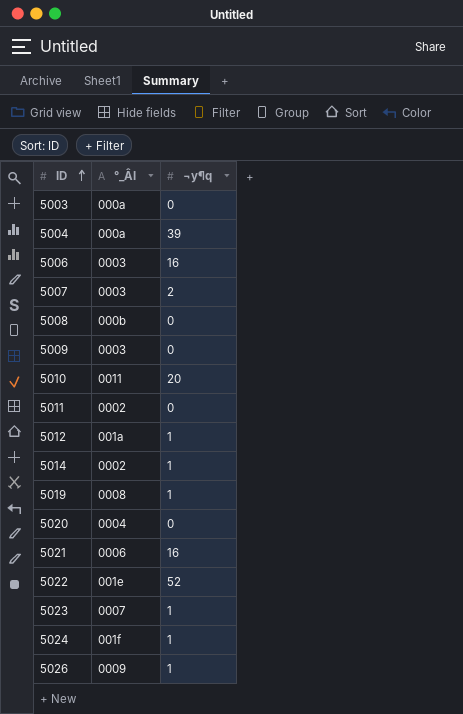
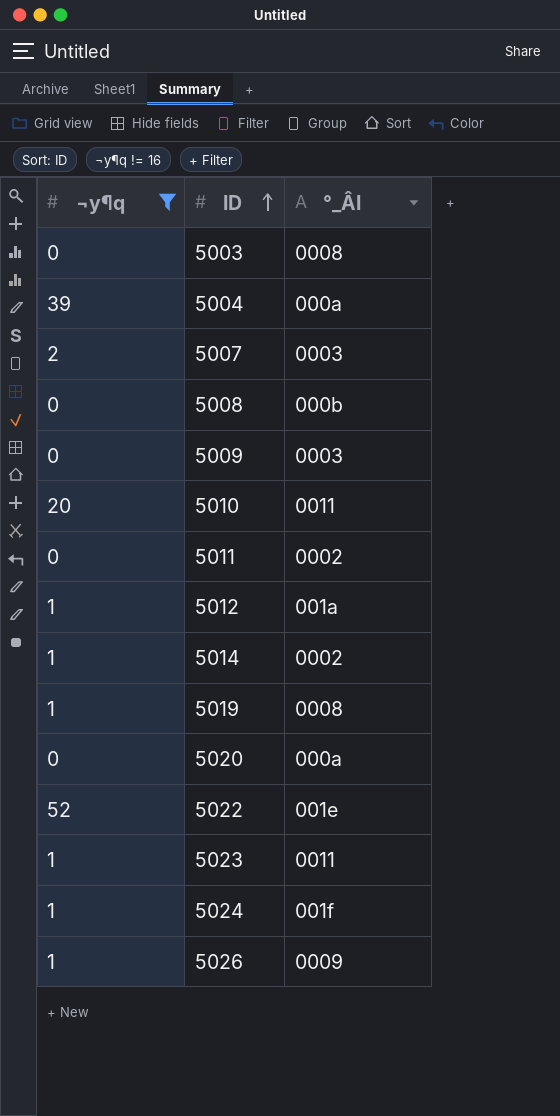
filter: none -> ¬y¶q != 16
column ¬y¶q | position: 3 -> 1
5003 | °_ÂI: 000a -> 0008
5020 | °_ÂI: 0004 -> 000a
5023 | °_ÂI: 0007 -> 0011

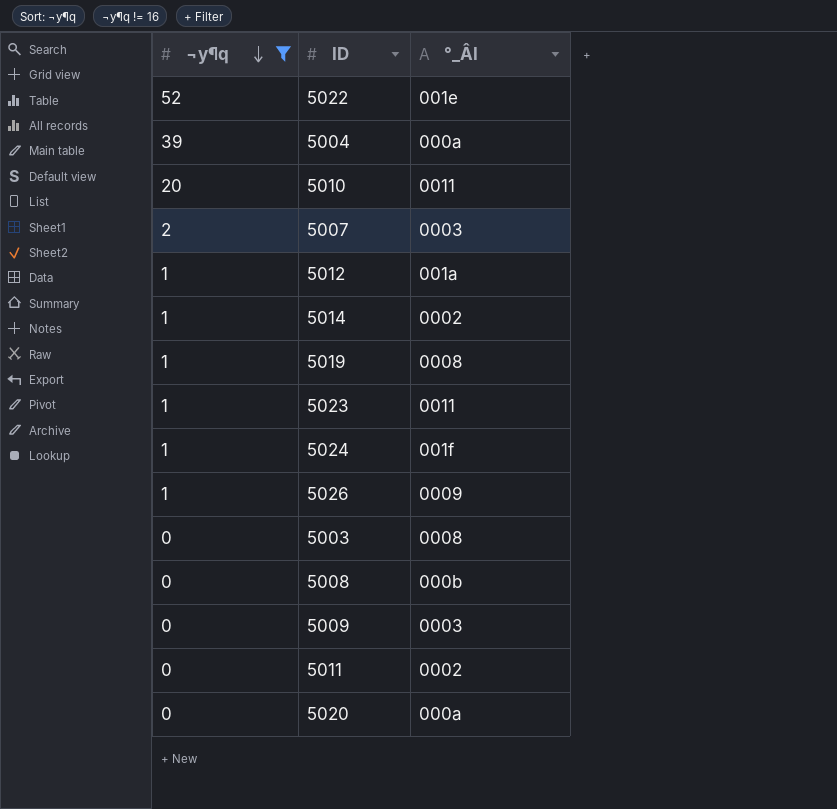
row order: ID ascending -> ¬y¶q descending

